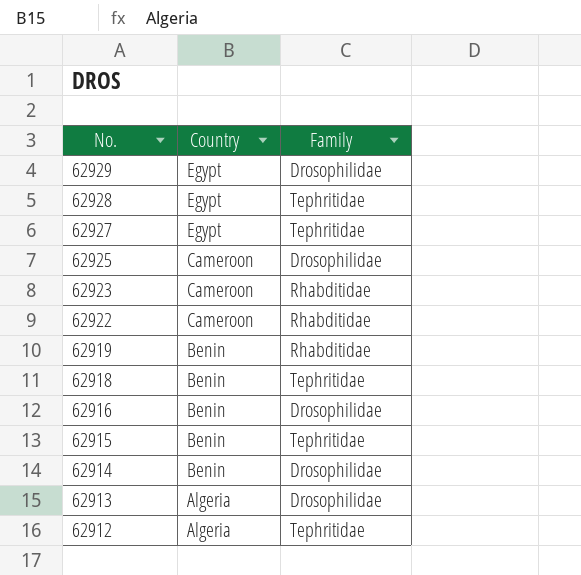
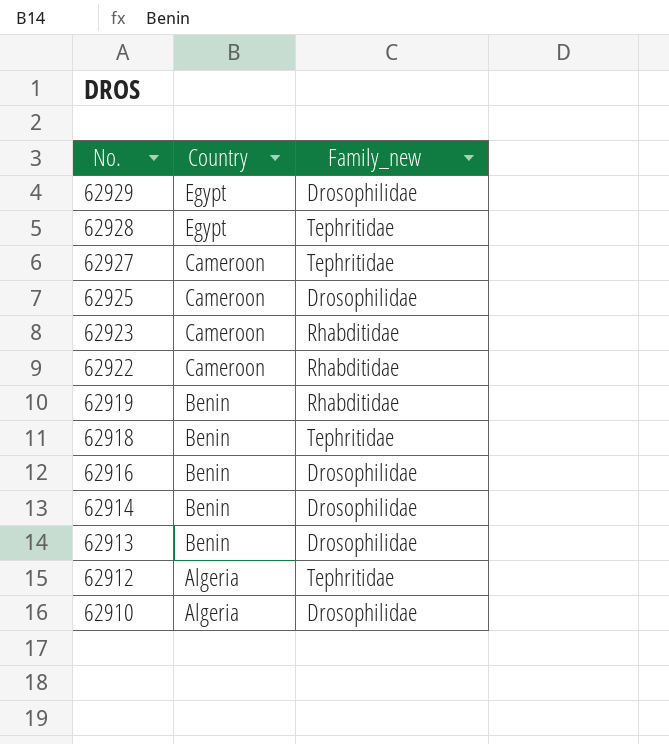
column name: Family -> Family_new
row 62915: Benin | Tephritidae -> none
62927 | Country: Egypt -> Cameroon
62913 | Country: Algeria -> Benin
row 62910: none -> Algeria | Drosophilidae

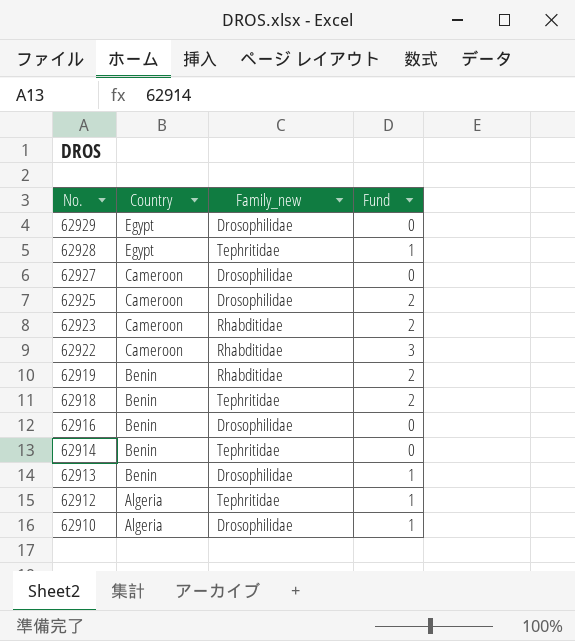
column Fund | position: none -> 4
62927 | Family_new: Tephritidae -> Drosophilidae
62914 | Family_new: Drosophilidae -> Tephritidae

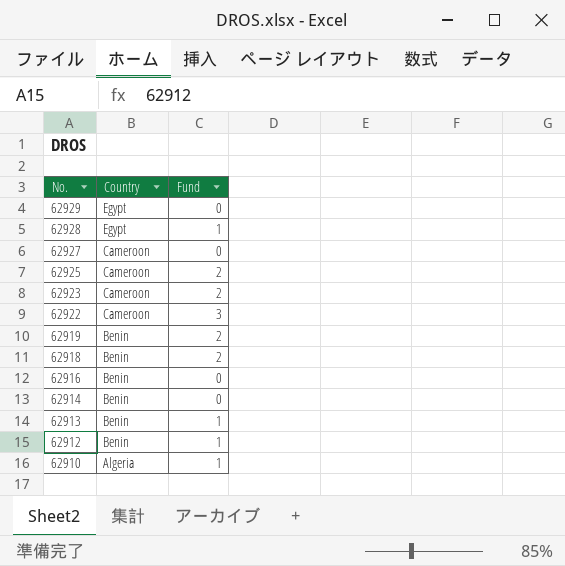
column Family_new | position: 3 -> none
62912 | Country: Algeria -> Benin

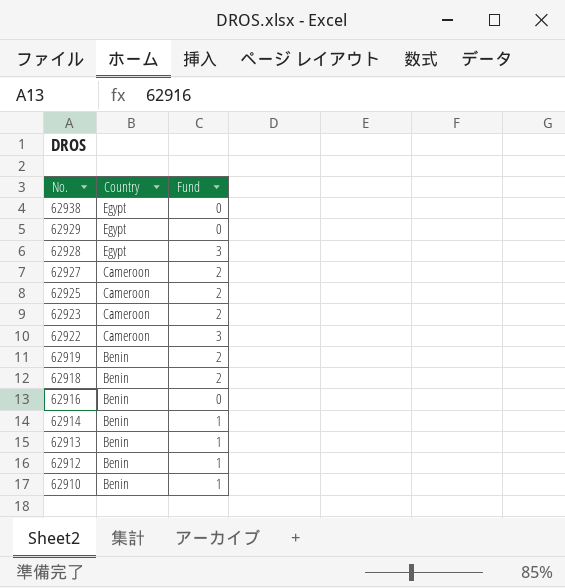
row 62938: none -> Egypt | 0
62928 | Fund: 1 -> 3
62927 | Fund: 0 -> 2
62914 | Fund: 0 -> 1
62910 | Country: Algeria -> Benin

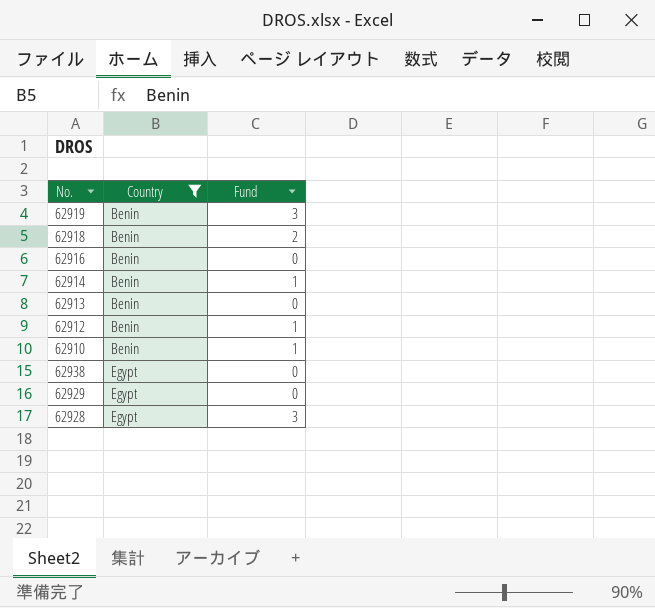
filter: none -> Country != Cameroon
row order: No. descending -> Country ascending
62919 | Fund: 2 -> 3
62913 | Fund: 1 -> 0

